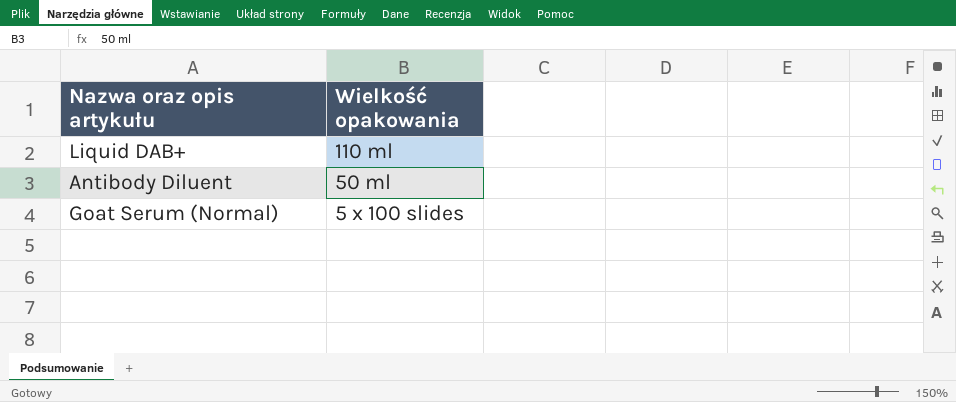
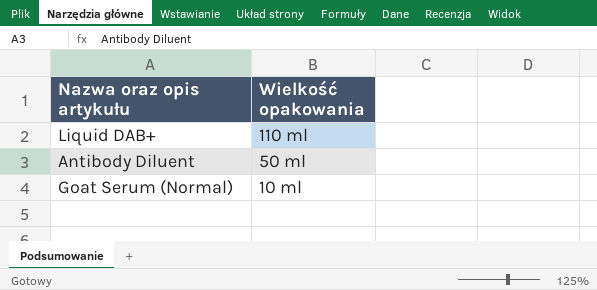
Goat Serum (Normal) | Wielkość opakowania: 5 x 100 slides -> 10 ml

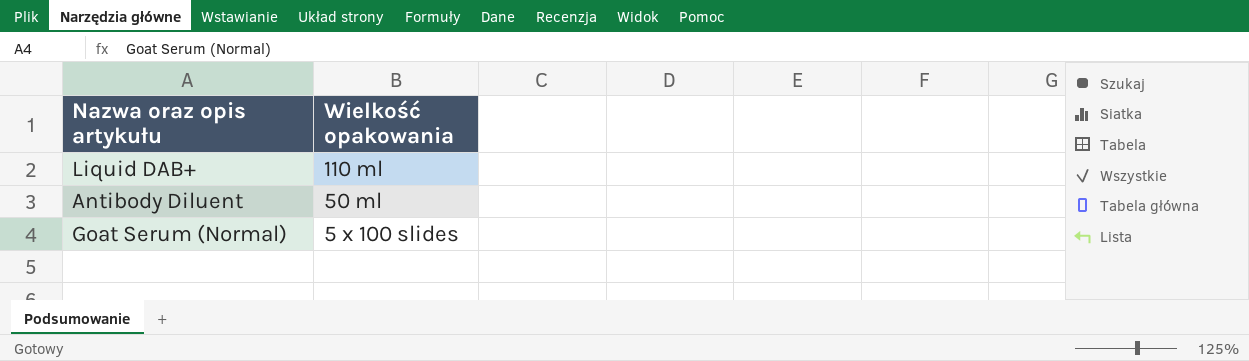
Goat Serum (Normal) | Wielkość opakowania: 10 ml -> 5 x 100 slides

